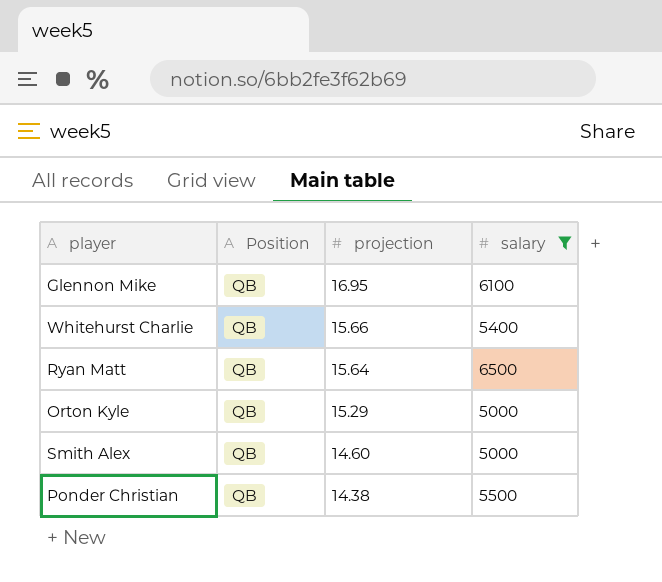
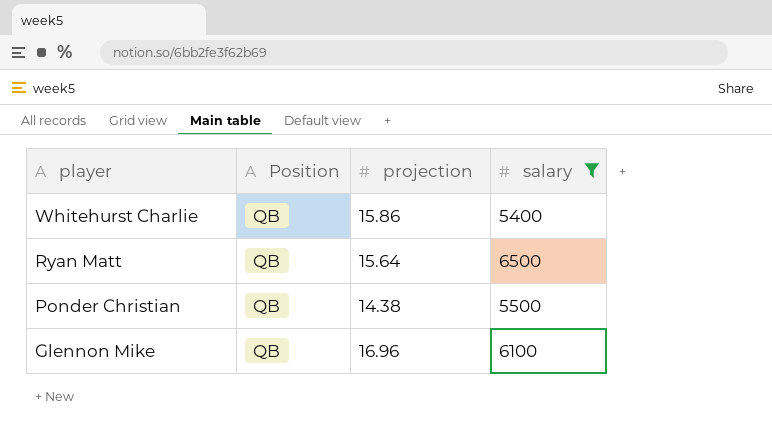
row order: projection descending -> player descending
row Orton Kyle: QB | 15.29 | 5000 -> none
row Smith Alex: QB | 14.60 | 5000 -> none
Whitehurst Charlie | projection: 15.66 -> 15.86
Glennon Mike | projection: 16.95 -> 16.96

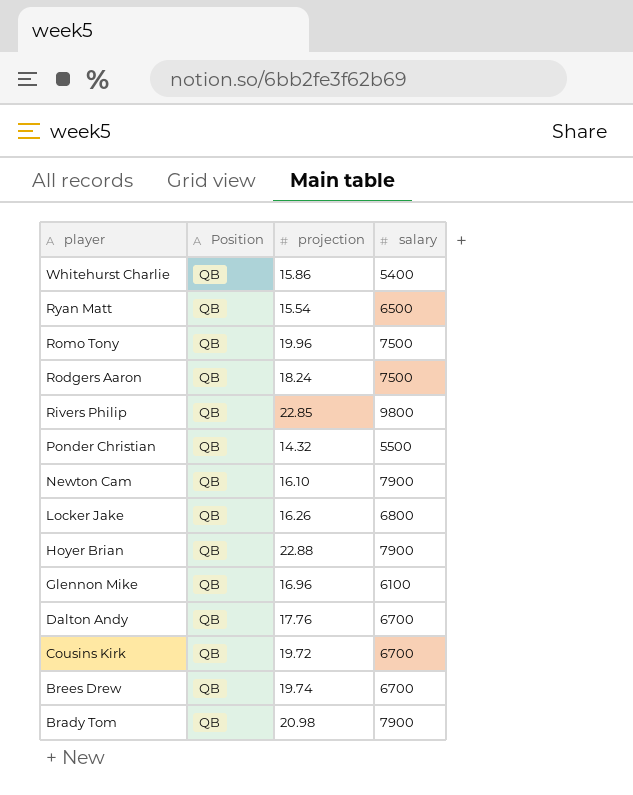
filter: salary <= 6500 -> none
Ryan Matt | projection: 15.64 -> 15.54
Ponder Christian | projection: 14.38 -> 14.32

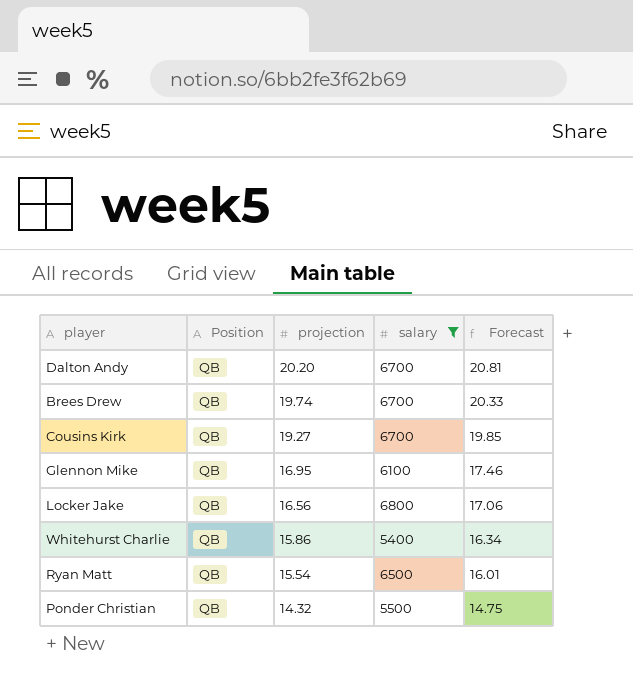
filter: none -> salary <= 6800
row order: player descending -> projection descending
column Forecast | formula: none -> [projection] * 1.03
Dalton Andy | projection: 17.76 -> 20.20
Cousins Kirk | projection: 19.72 -> 19.27
Glennon Mike | projection: 16.96 -> 16.95
Locker Jake | projection: 16.26 -> 16.56

